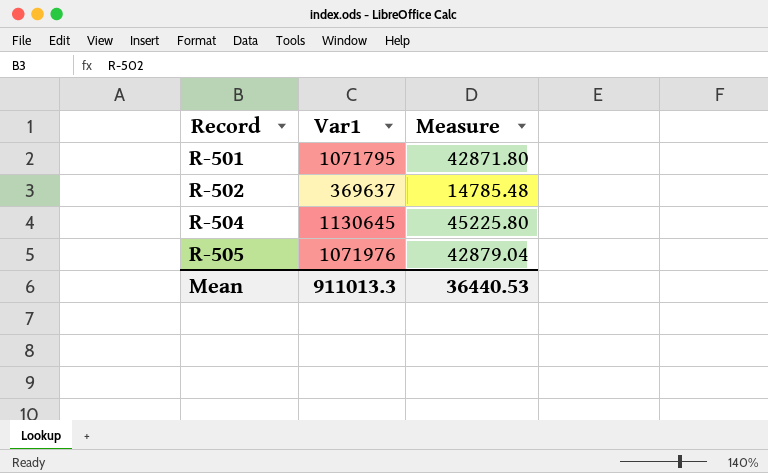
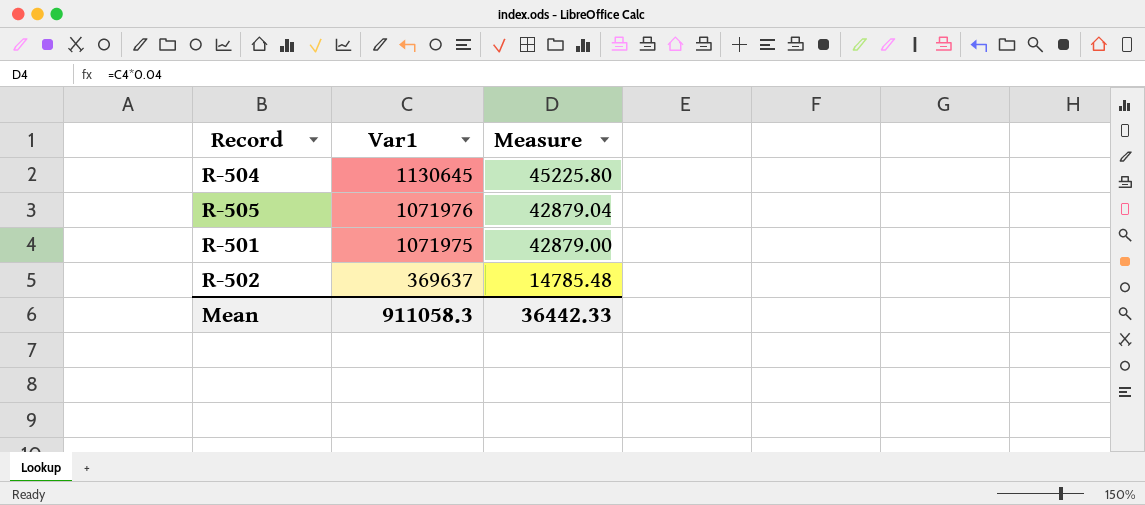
row order: Record ascending -> Var1 descending
R-501 | Var1: 1071795 -> 1071975
R-501 | Measure: 42871.80 -> 42879.00
Mean | Var1: 911013.3 -> 911058.3
Mean | Measure: 36440.53 -> 36442.33

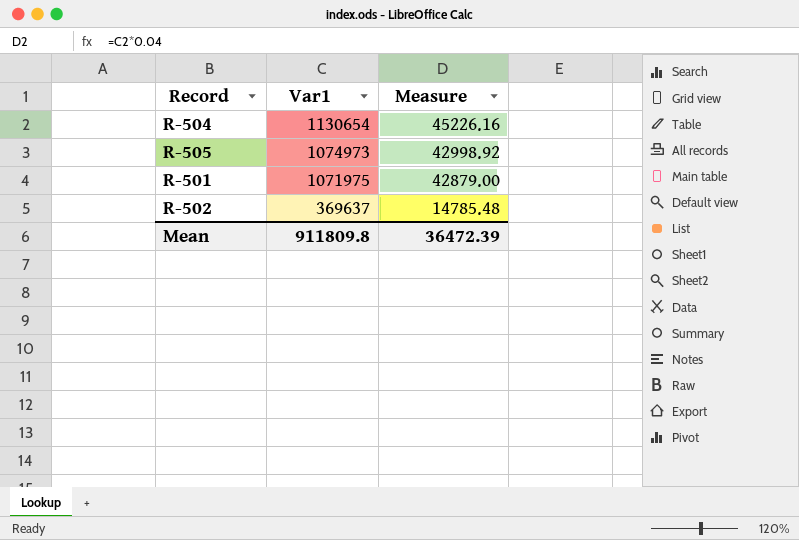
R-504 | Var1: 1130645 -> 1130654
R-504 | Measure: 45225.80 -> 45226.16
R-505 | Var1: 1071976 -> 1074973
R-505 | Measure: 42879.04 -> 42998.92
Mean | Var1: 911058.3 -> 911809.8
Mean | Measure: 36442.33 -> 36472.39

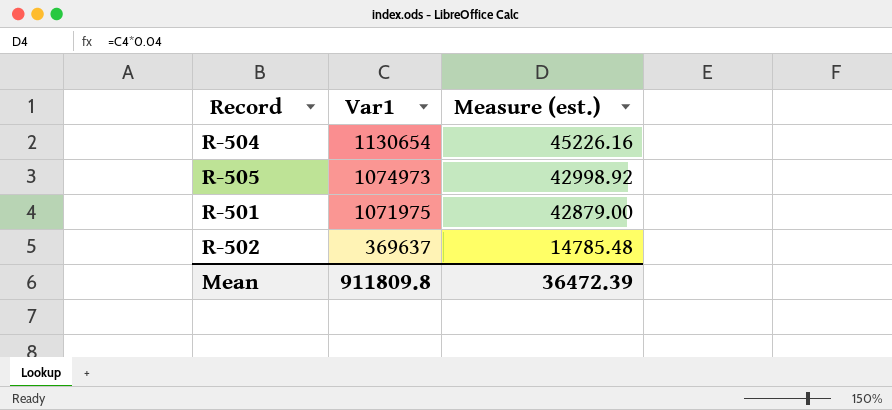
column name: Measure -> Measure (est.)

